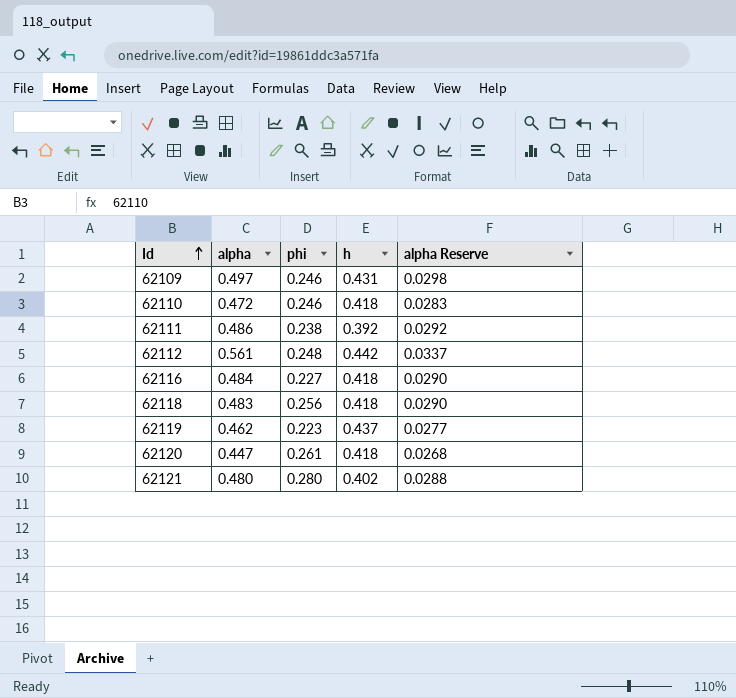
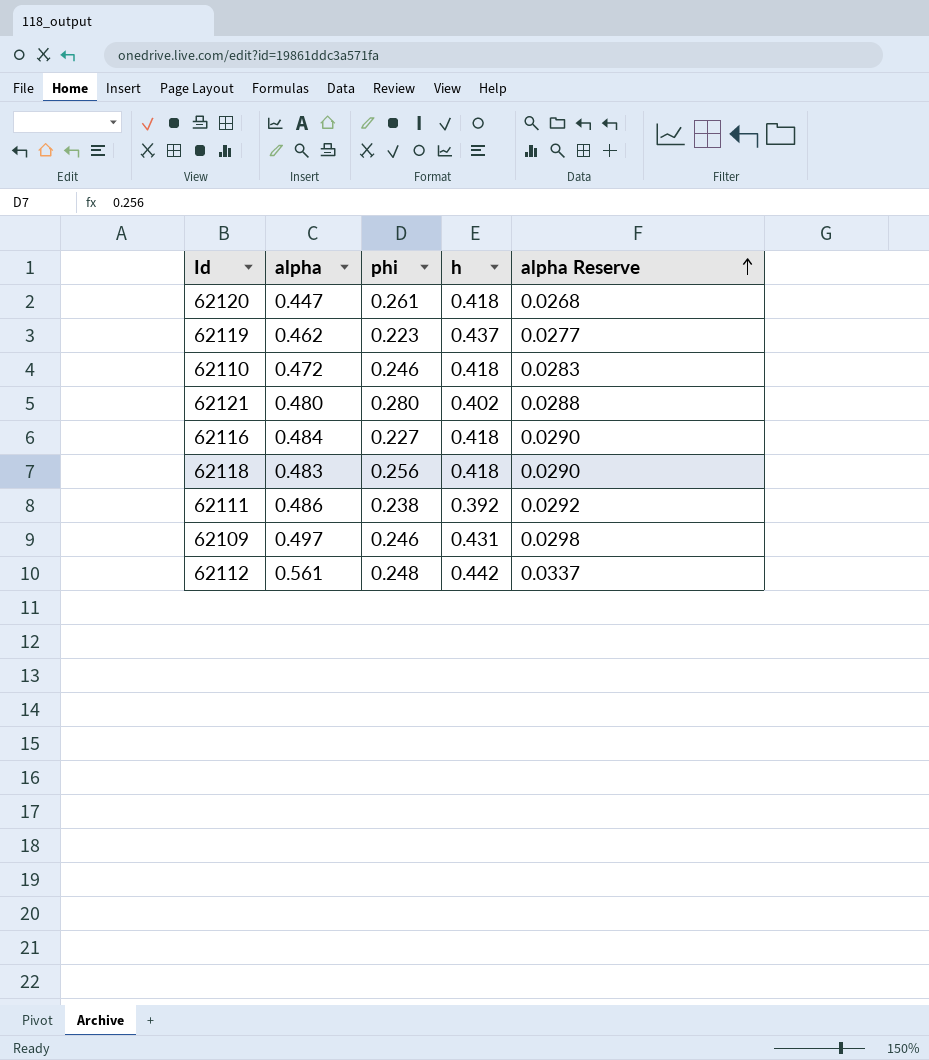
row order: Id ascending -> alpha Reserve ascending

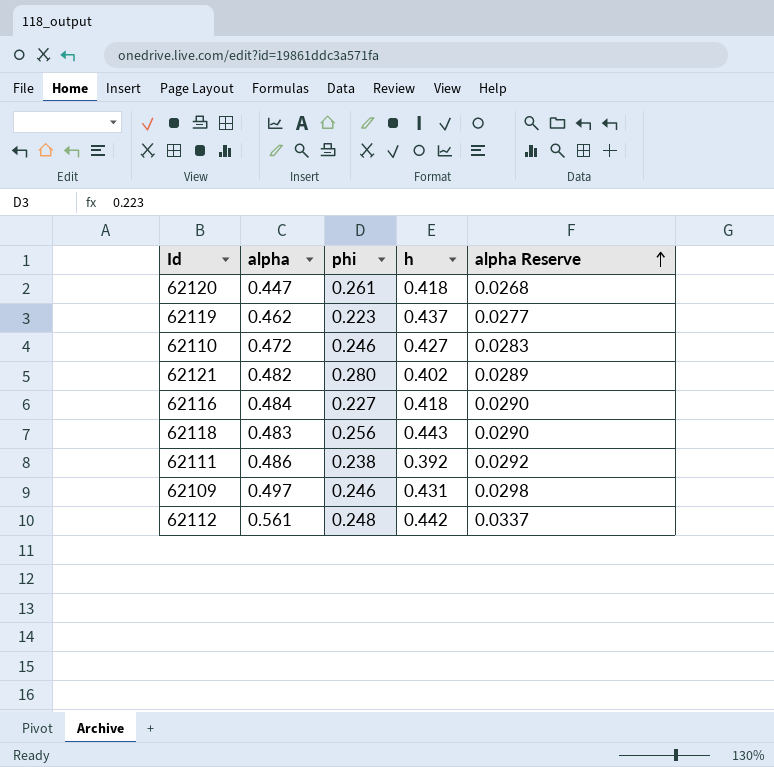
62110 | h: 0.418 -> 0.427
62121 | alpha: 0.480 -> 0.482
62121 | alpha Reserve: 0.0288 -> 0.0289
62118 | h: 0.418 -> 0.443

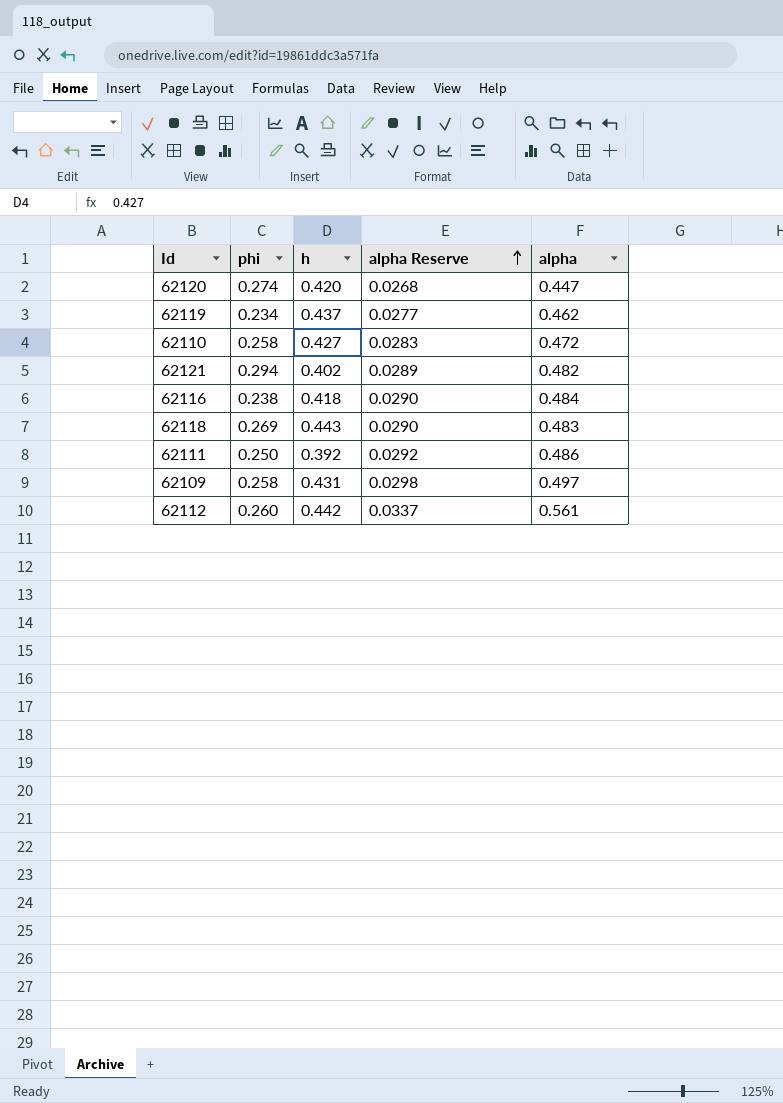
column alpha | position: 2 -> 5
62120 | phi: 0.261 -> 0.274
62120 | h: 0.418 -> 0.420
62119 | phi: 0.223 -> 0.234
62110 | phi: 0.246 -> 0.258
62121 | phi: 0.280 -> 0.294
62116 | phi: 0.227 -> 0.238
62118 | phi: 0.256 -> 0.269
62111 | phi: 0.238 -> 0.250
62109 | phi: 0.246 -> 0.258
62112 | phi: 0.248 -> 0.260

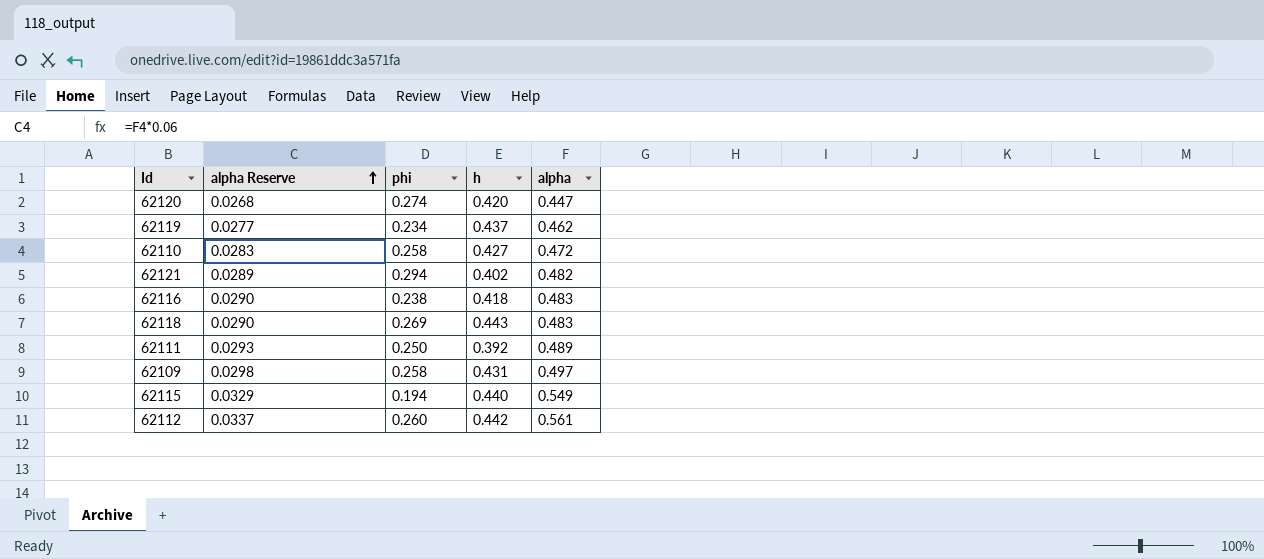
column alpha Reserve | position: 4 -> 2
62116 | alpha: 0.484 -> 0.483
62111 | alpha Reserve: 0.0292 -> 0.0293
62111 | alpha: 0.486 -> 0.489
row 62115: none -> 0.0329 | 0.194 | 0.440 | 0.549

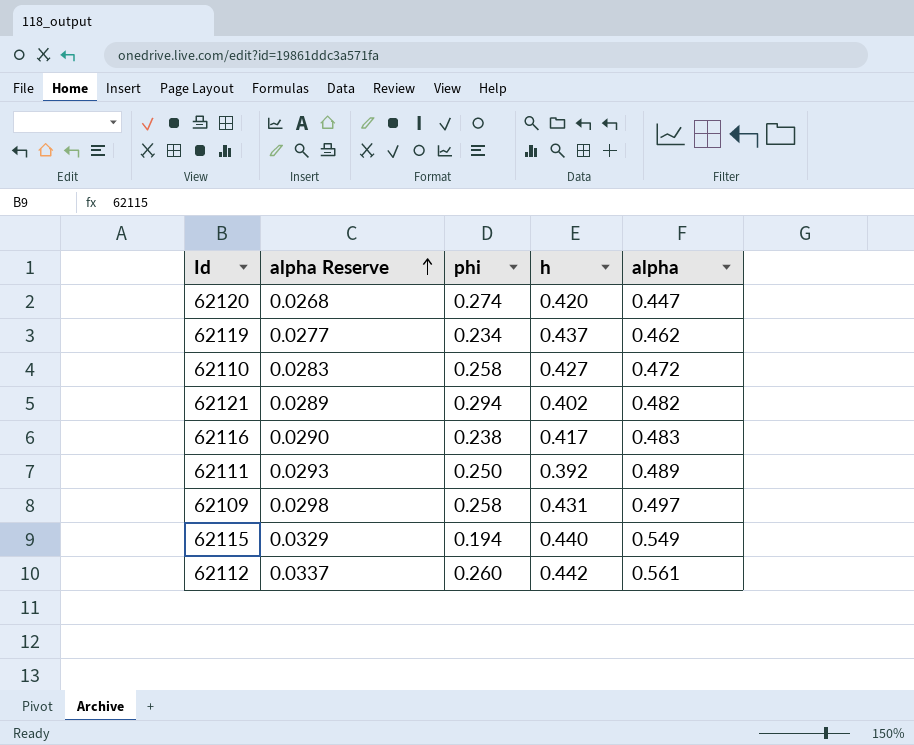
row 62118: 0.0290 | 0.269 | 0.443 | 0.483 -> none
62116 | h: 0.418 -> 0.417

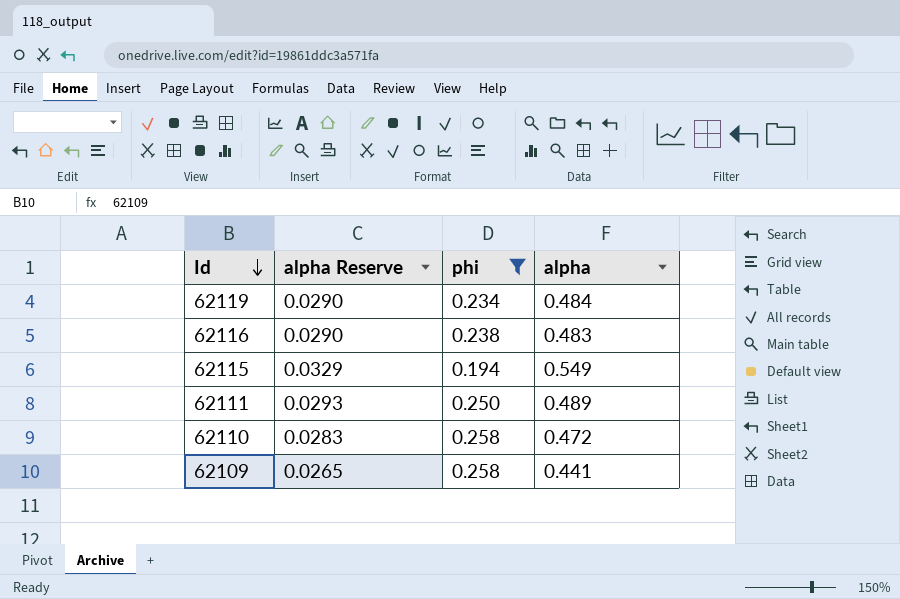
filter: none -> phi <= 0.258
row order: alpha Reserve ascending -> Id descending
column h | position: 4 -> none
62119 | alpha Reserve: 0.0277 -> 0.0290
62119 | alpha: 0.462 -> 0.484
62109 | alpha Reserve: 0.0298 -> 0.0265
62109 | alpha: 0.497 -> 0.441

